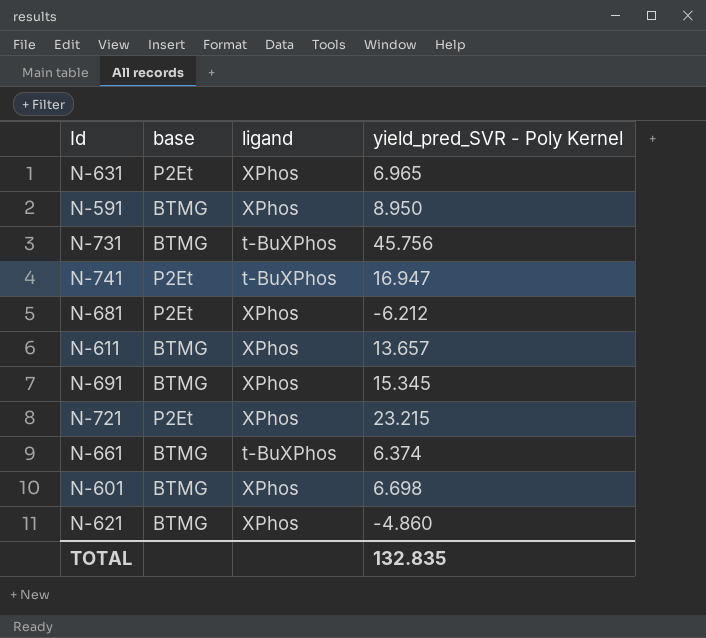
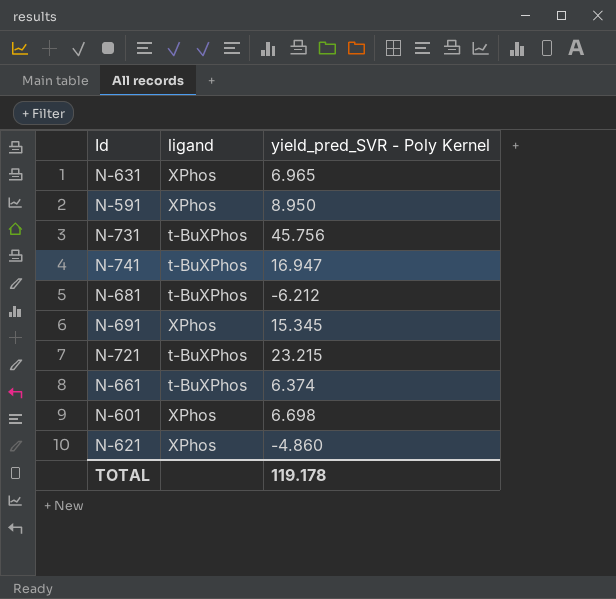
column base | position: 2 -> none
row N-611: BTMG | XPhos | 13.657 -> none
N-681 | ligand: XPhos -> t-BuXPhos
N-721 | ligand: XPhos -> t-BuXPhos
TOTAL | yield_pred_SVR - Poly Kernel: 132.835 -> 119.178

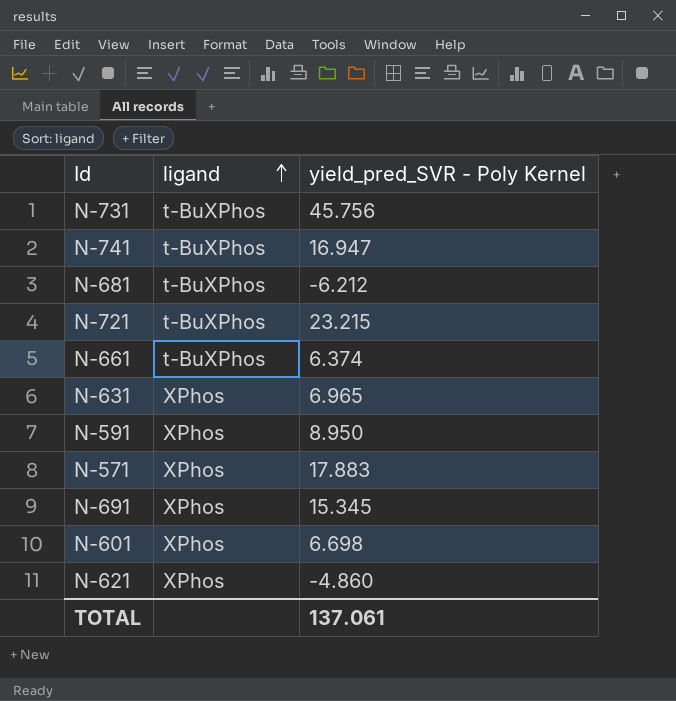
row order: none -> ligand ascending
row N-571: none -> XPhos | 17.883
TOTAL | yield_pred_SVR - Poly Kernel: 119.178 -> 137.061

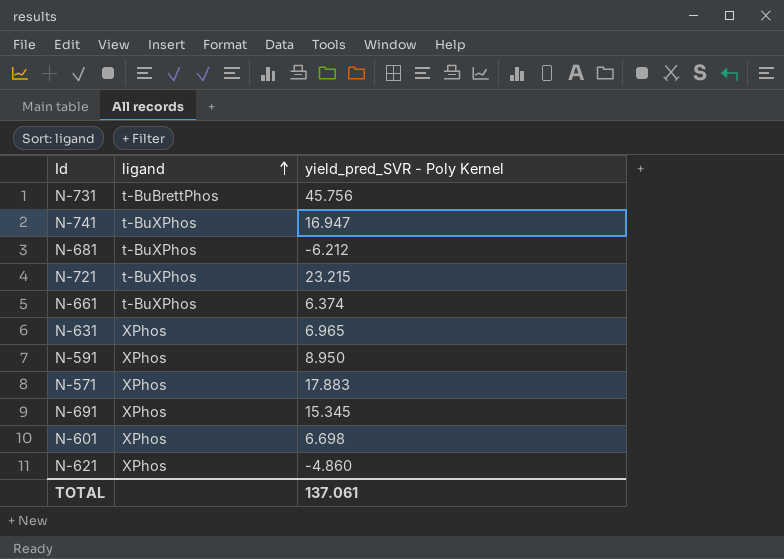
N-731 | ligand: t-BuXPhos -> t-BuBrettPhos

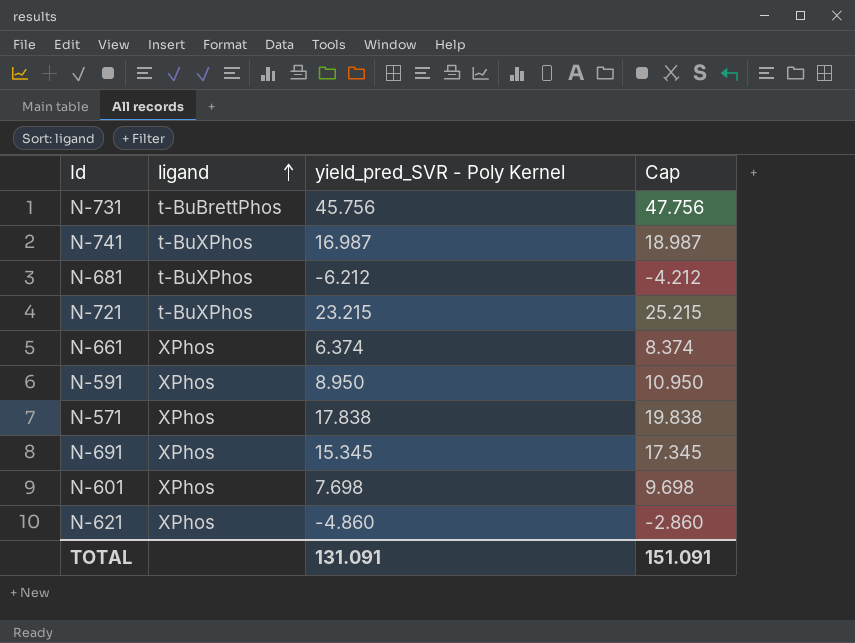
column Cap | formula: none -> [yield_pred_SVR - Poly Kernel] + 2
row N-631: XPhos | 6.965 -> none
N-741 | yield_pred_SVR - Poly Kernel: 16.947 -> 16.987
N-661 | ligand: t-BuXPhos -> XPhos
N-571 | yield_pred_SVR - Poly Kernel: 17.883 -> 17.838
N-601 | yield_pred_SVR - Poly Kernel: 6.698 -> 7.698
TOTAL | yield_pred_SVR - Poly Kernel: 137.061 -> 131.091

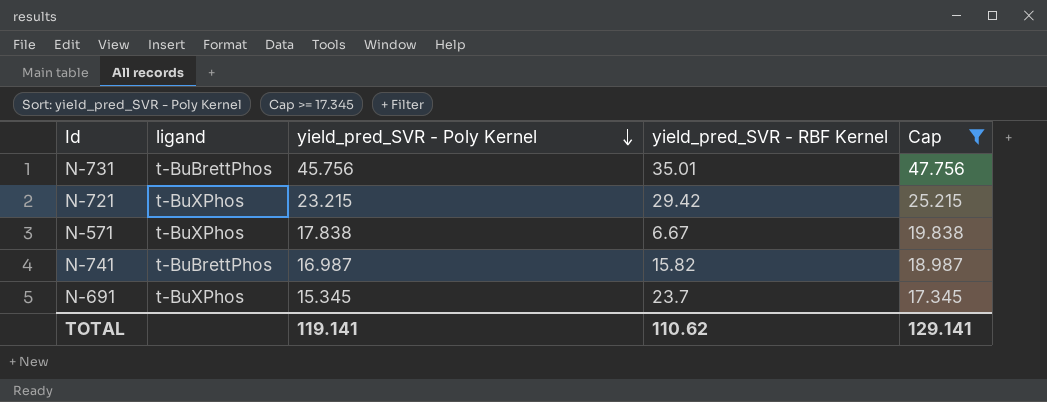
filter: none -> Cap >= 17.345
row order: ligand ascending -> yield_pred_SVR - Poly Kernel descending
column yield_pred_SVR - RBF Kernel | position: none -> 4
N-571 | ligand: XPhos -> t-BuXPhos
N-741 | ligand: t-BuXPhos -> t-BuBrettPhos
N-691 | ligand: XPhos -> t-BuXPhos
TOTAL | yield_pred_SVR - Poly Kernel: 131.091 -> 119.141
TOTAL | Cap: 151.091 -> 129.141

